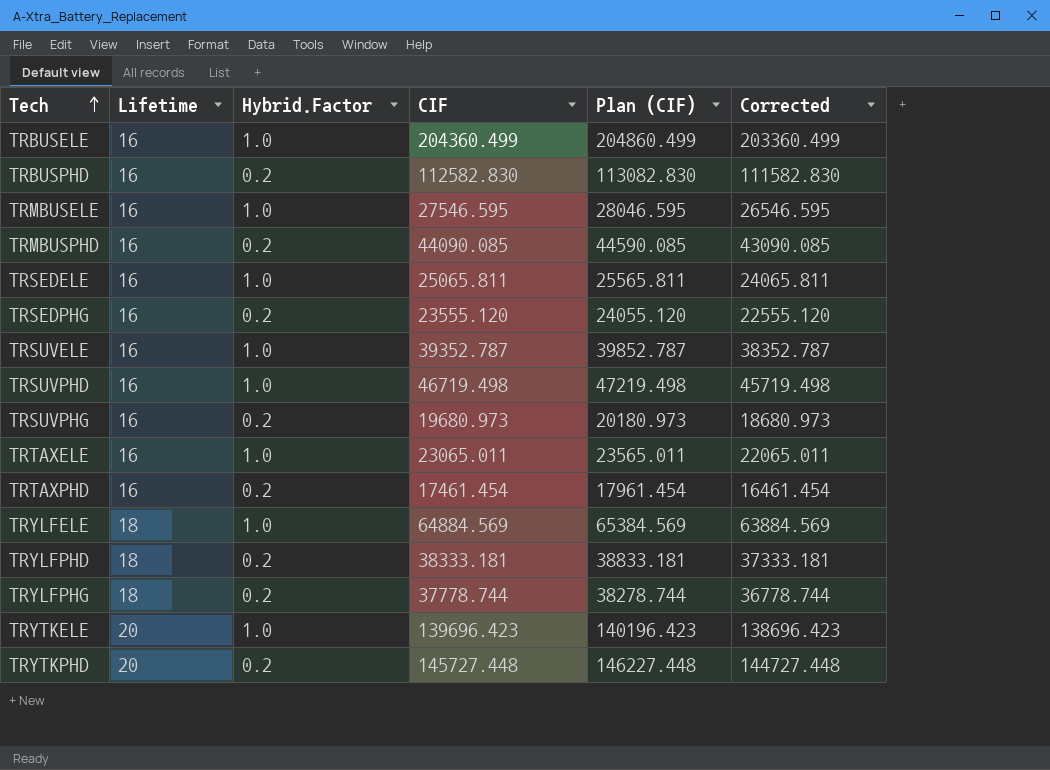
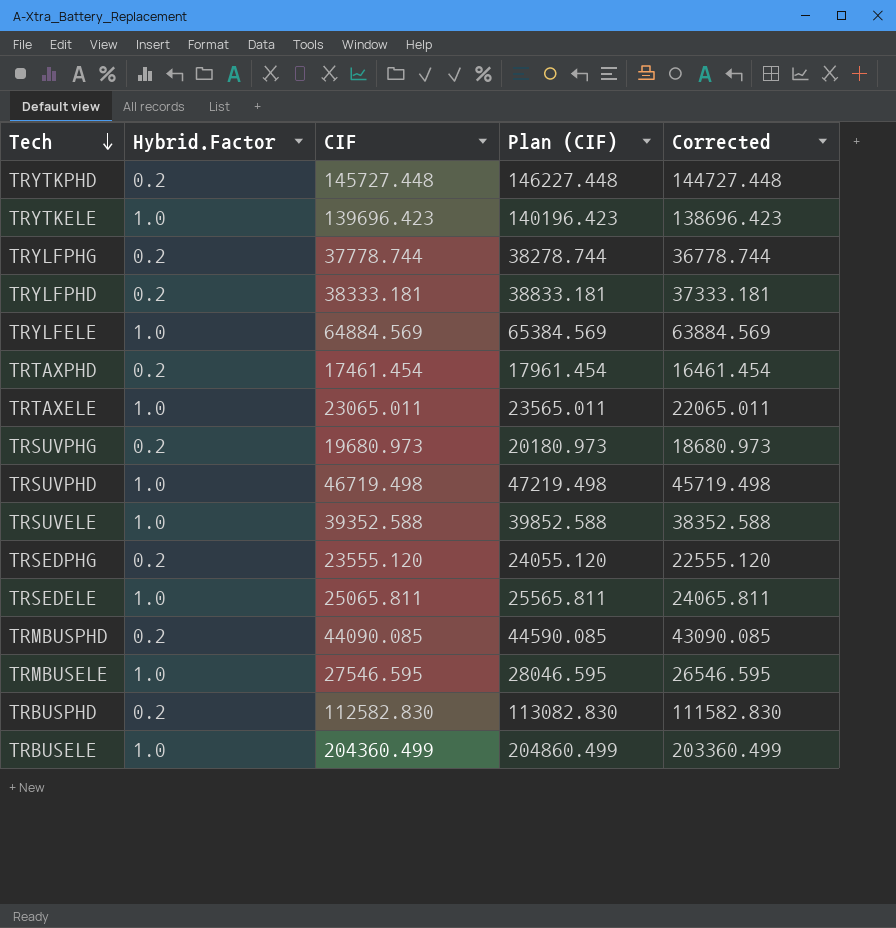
row order: Tech ascending -> Tech descending
column Lifetime | position: 2 -> none
TRSUVELE | CIF: 39352.787 -> 39352.588
TRSUVELE | Plan (CIF): 39852.787 -> 39852.588
TRSUVELE | Corrected: 38352.787 -> 38352.588

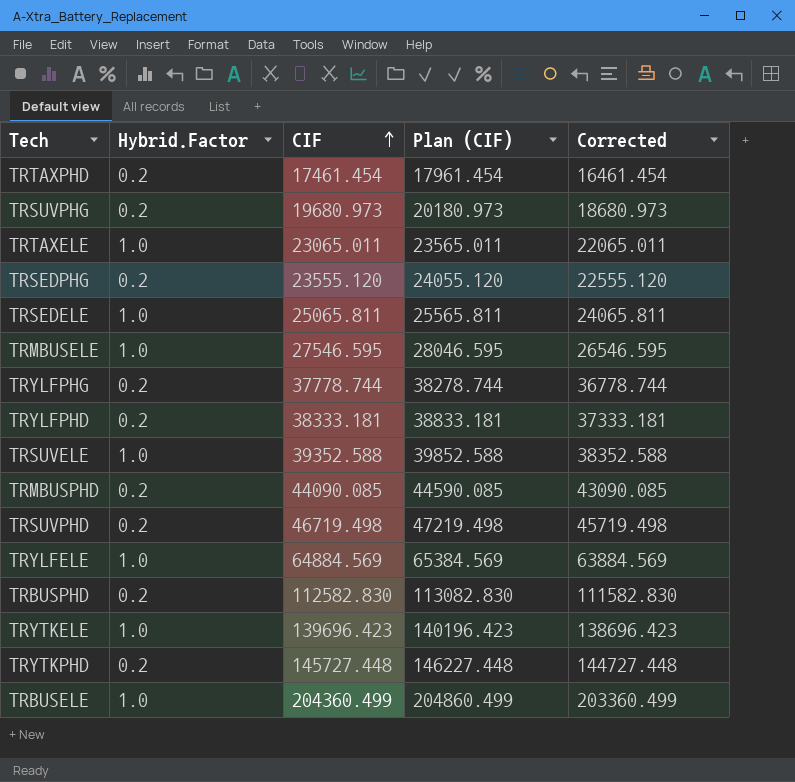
row order: Tech descending -> CIF ascending
TRSUVPHD | Hybrid.Factor: 1.0 -> 0.2

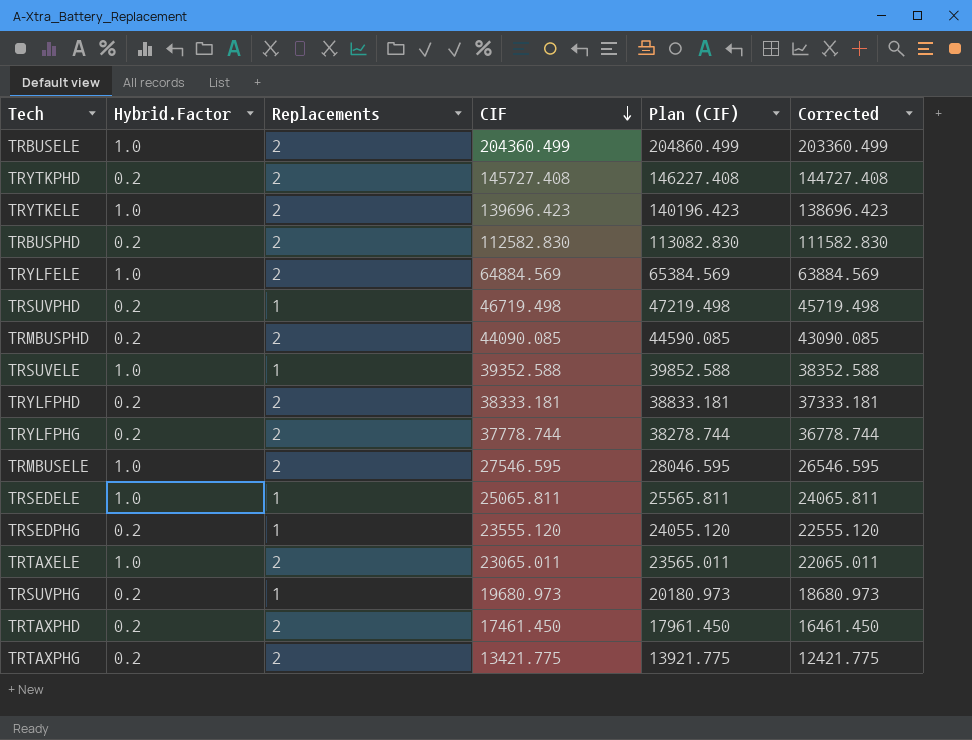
row order: CIF ascending -> CIF descending
column Replacements | position: none -> 3
TRYTKPHD | CIF: 145727.448 -> 145727.408
TRYTKPHD | Plan (CIF): 146227.448 -> 146227.408
TRYTKPHD | Corrected: 144727.448 -> 144727.408
TRTAXPHD | CIF: 17461.454 -> 17461.450
TRTAXPHD | Plan (CIF): 17961.454 -> 17961.450
TRTAXPHD | Corrected: 16461.454 -> 16461.450
row TRTAXPHG: none -> 0.2 | 2 | 13421.775 | 13921.775 | 12421.775

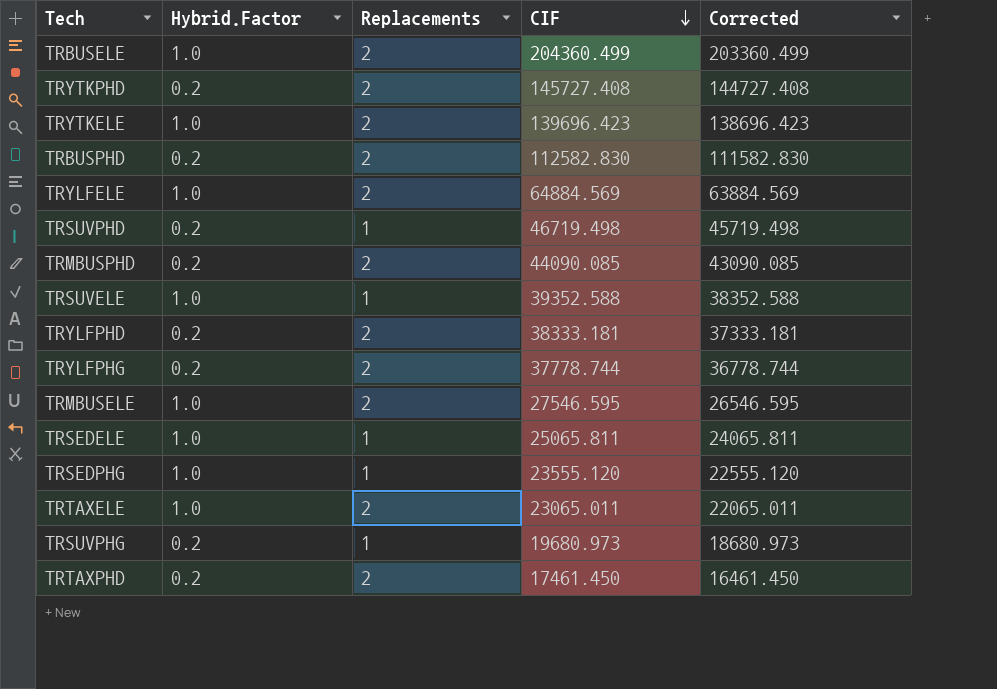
column Plan (CIF) | formula: [CIF] + 500 -> none
row TRTAXPHG: 0.2 | 2 | 13421.775 | 13921.775 | 12421.775 -> none
TRSEDPHG | Hybrid.Factor: 0.2 -> 1.0

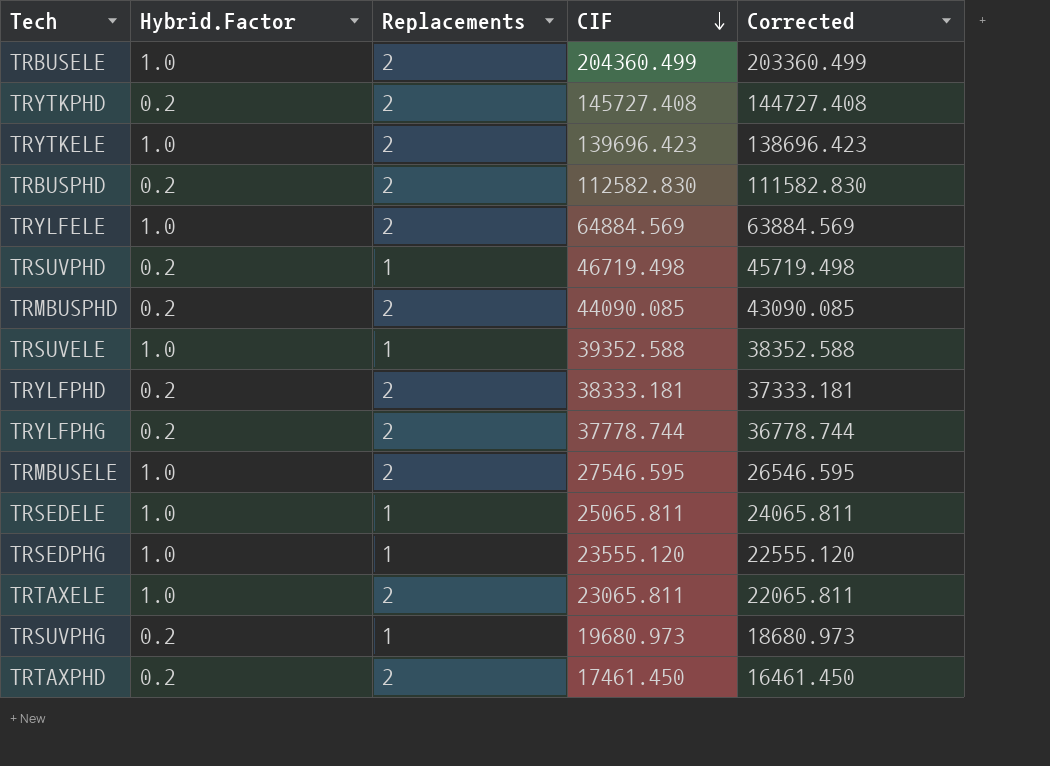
TRTAXELE | CIF: 23065.011 -> 23065.811
TRTAXELE | Corrected: 22065.011 -> 22065.811

